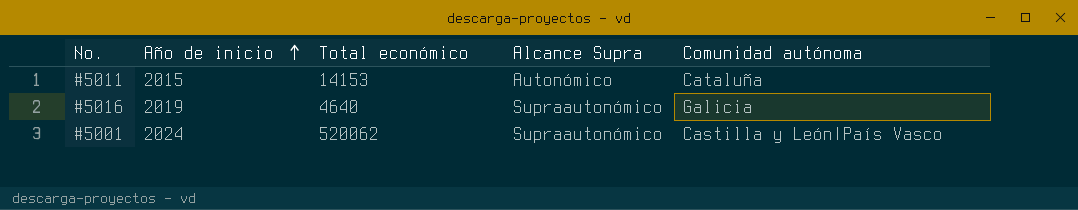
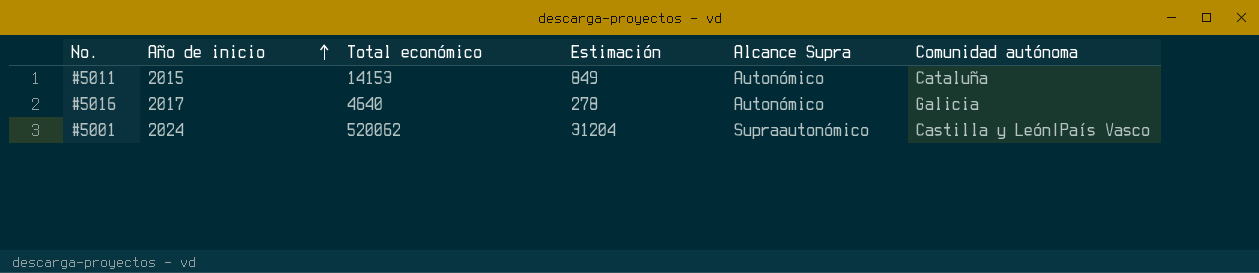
column Estimación | formula: none -> [Total económico] * 0,06
#5016 | Año de inicio: 2019 -> 2017
#5016 | Alcance Supra: Supraautonómico -> Autonómico

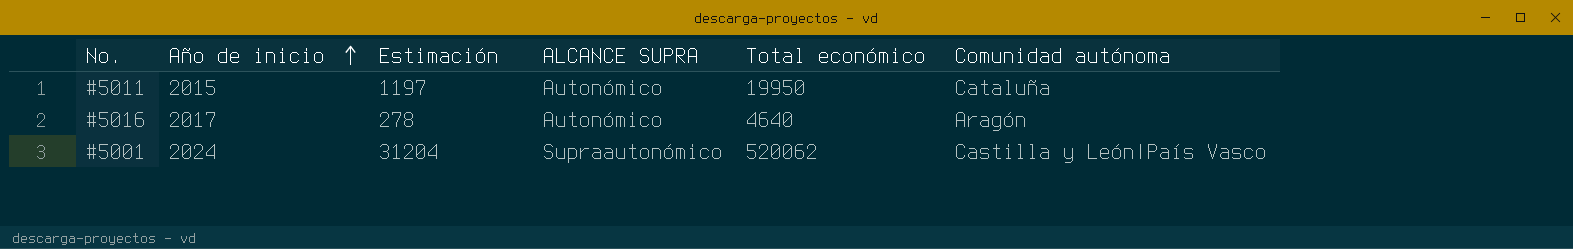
column name: Alcance Supra -> ALCANCE SUPRA
column Total económico | position: 3 -> 5
#5011 | Estimación: 849 -> 1197
#5011 | Total económico: 14153 -> 19950
#5016 | Comunidad autónoma: Galicia -> Aragón

